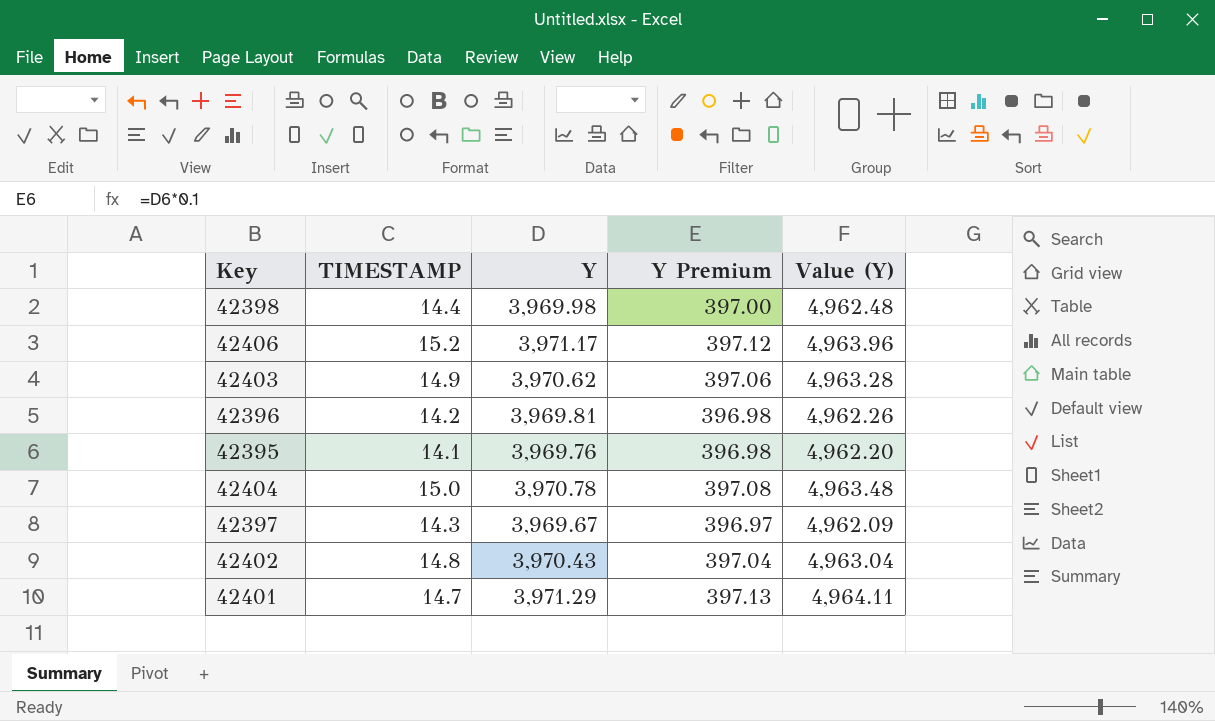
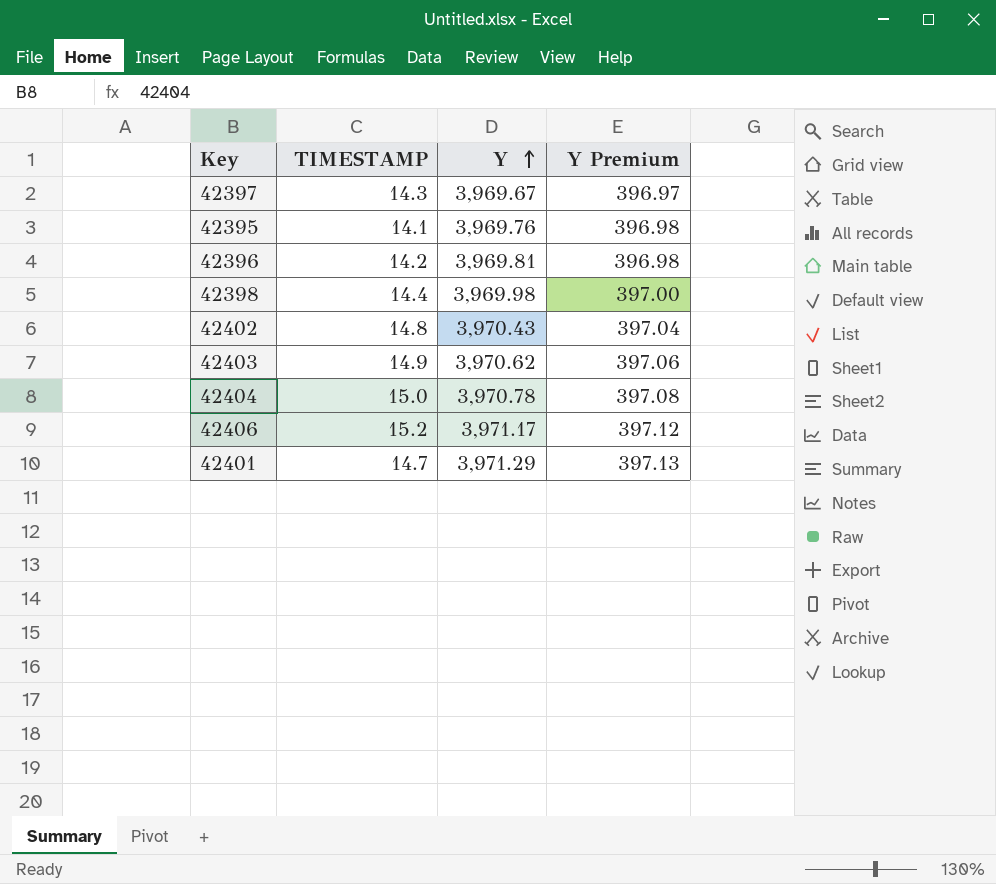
row order: none -> Y ascending
column Value (Y) | formula: [Y] * 1.25 -> none

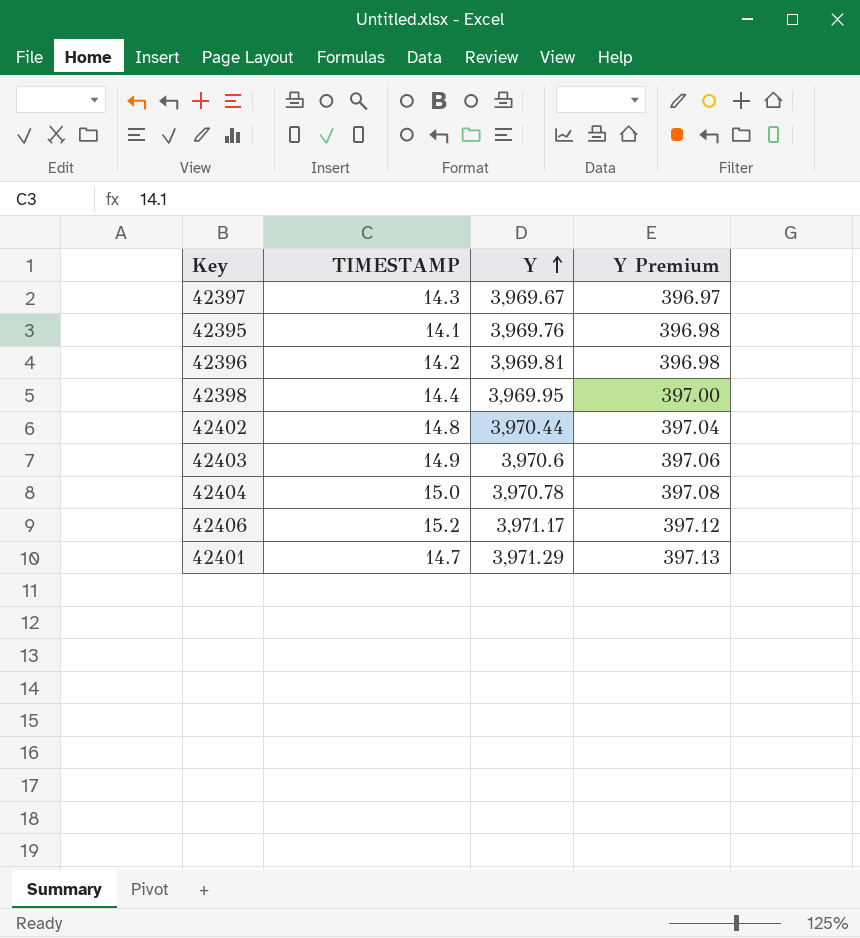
42398 | Y: 3,969.98 -> 3,969.95
42402 | Y: 3,970.43 -> 3,970.44
42403 | Y: 3,970.62 -> 3,970.6

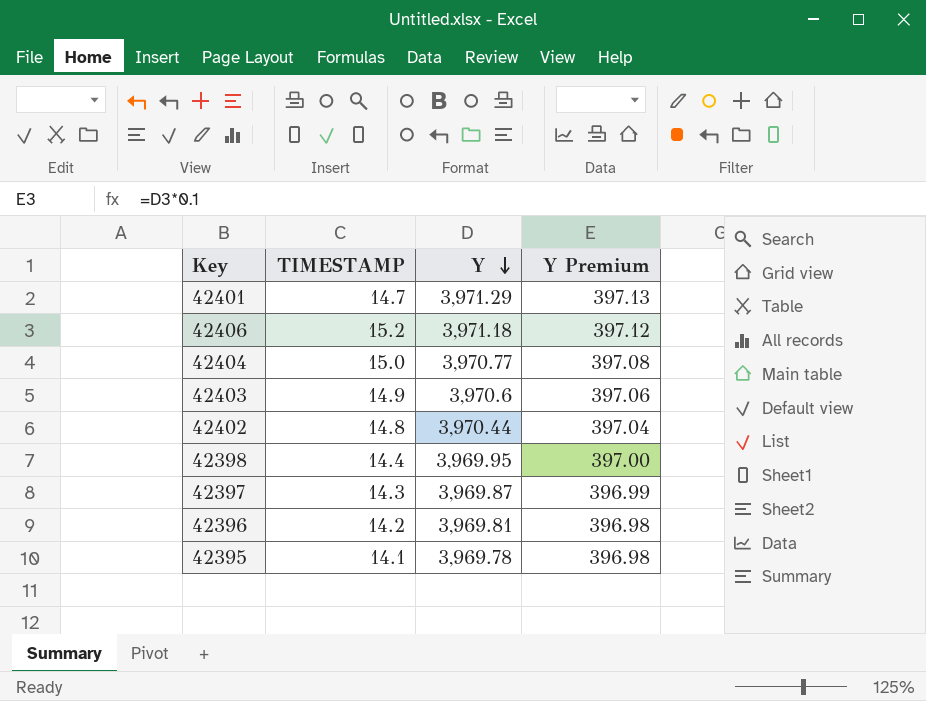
row order: Y ascending -> Y descending
42406 | Y: 3,971.17 -> 3,971.18
42404 | Y: 3,970.78 -> 3,970.77
42397 | Y: 3,969.67 -> 3,969.87
42397 | Y Premium: 396.97 -> 396.99
42395 | Y: 3,969.76 -> 3,969.78

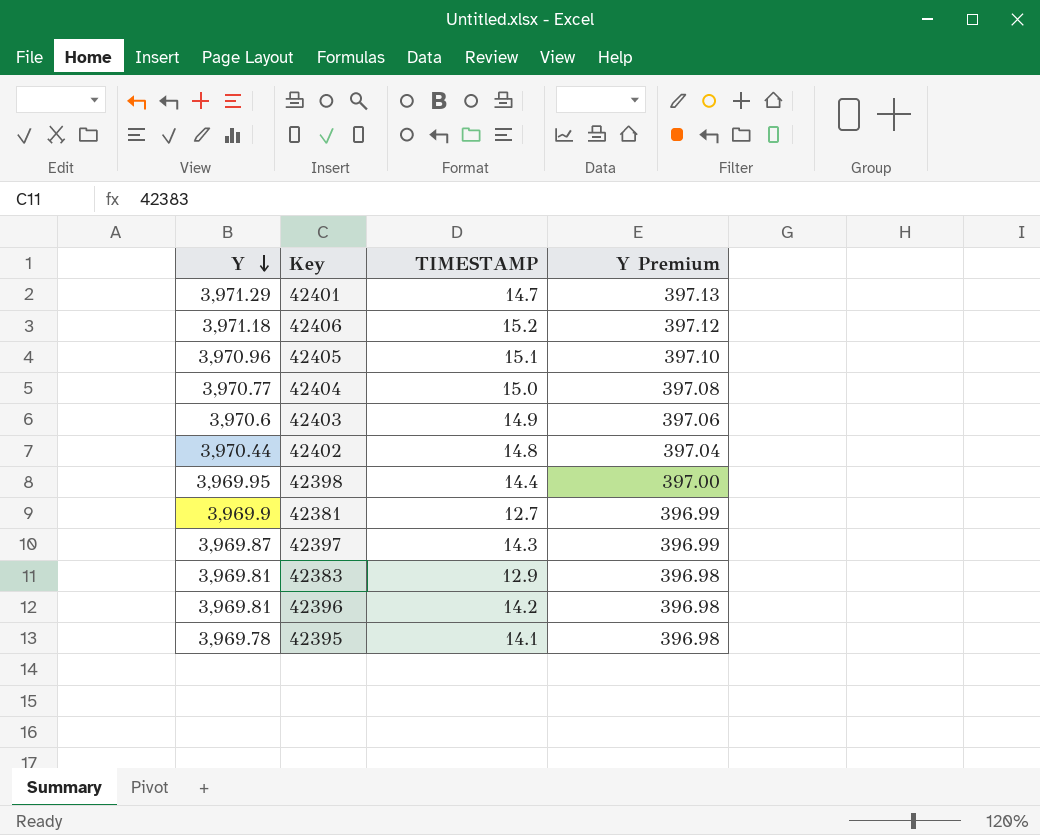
column Y | position: 3 -> 1
row 42405: none -> 3,970.96 | 15.1 | 397.10
row 42381: none -> 3,969.9 | 12.7 | 396.99
row 42383: none -> 3,969.81 | 12.9 | 396.98

